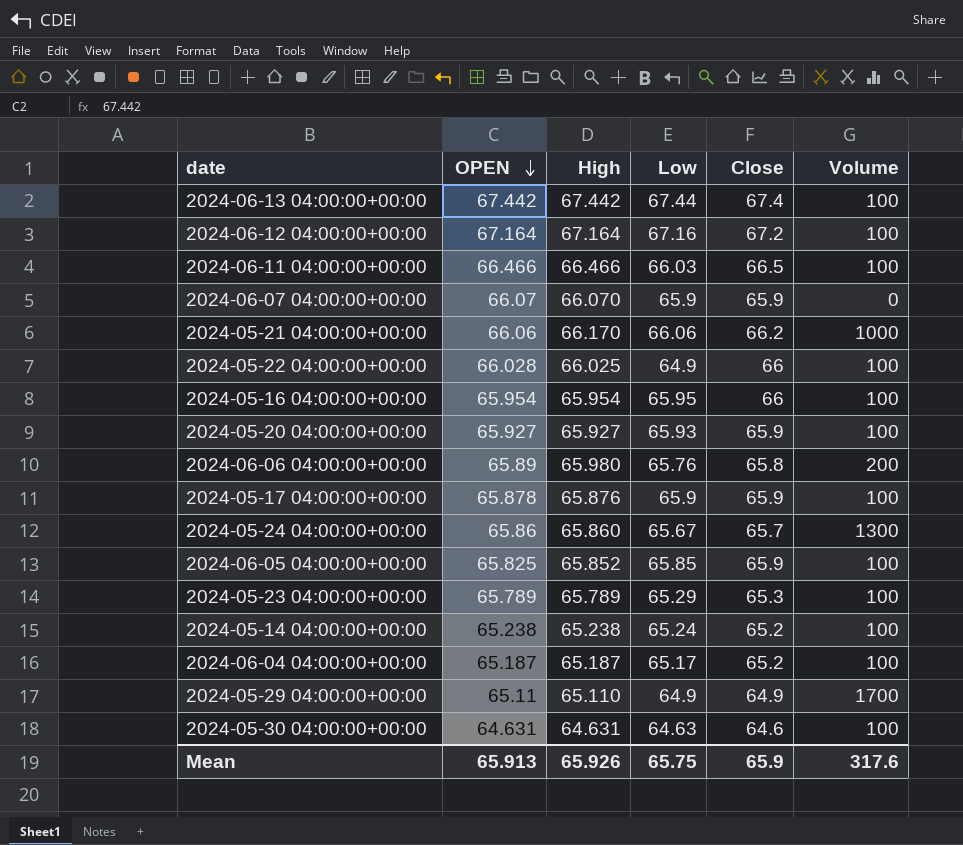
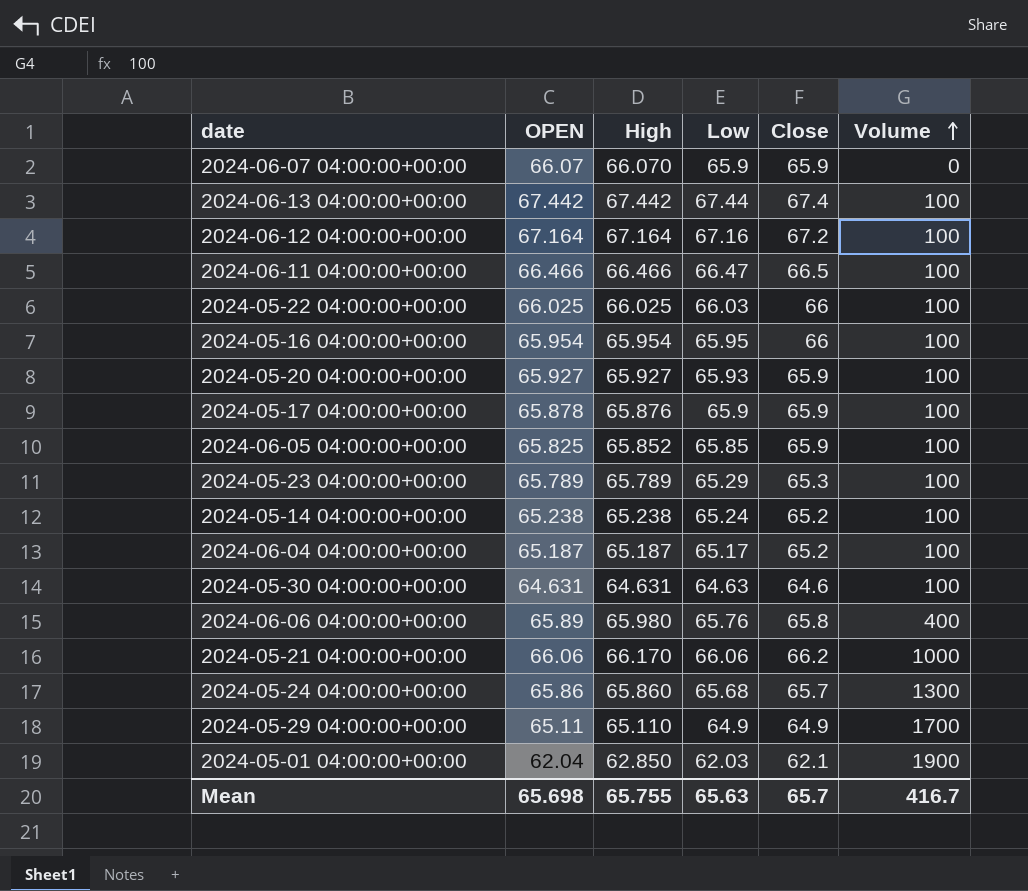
row order: OPEN descending -> Volume ascending
2024-06-11 04:00:00+00:00 | Low: 66.03 -> 66.47
2024-05-22 04:00:00+00:00 | OPEN: 66.028 -> 66.025
2024-05-22 04:00:00+00:00 | Low: 64.9 -> 66.03
2024-06-06 04:00:00+00:00 | Volume: 200 -> 400
2024-05-24 04:00:00+00:00 | Low: 65.67 -> 65.68
row 2024-05-01 04:00:00+00:00: none -> 62.04 | 62.850 | 62.03 | 62.1 | 1900
Mean | OPEN: 65.913 -> 65.698
Mean | High: 65.926 -> 65.755
Mean | Low: 65.75 -> 65.63
Mean | Close: 65.9 -> 65.7
Mean | Volume: 317.6 -> 416.7

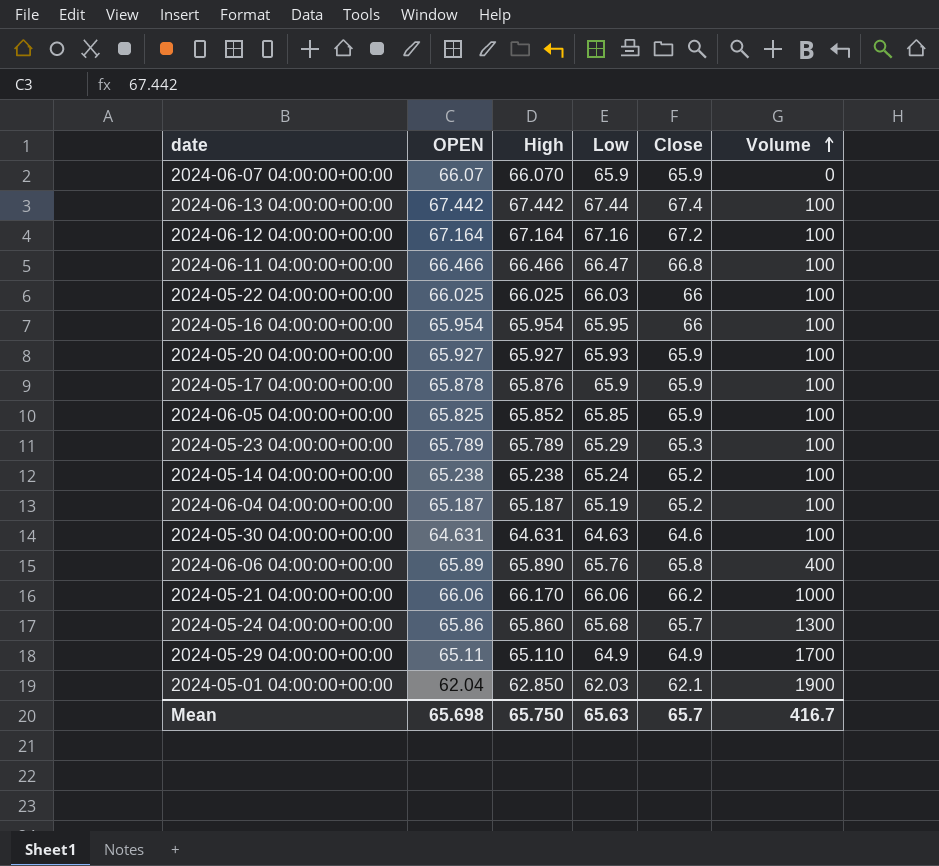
2024-06-11 04:00:00+00:00 | Close: 66.5 -> 66.8
2024-06-04 04:00:00+00:00 | Low: 65.17 -> 65.19
2024-06-06 04:00:00+00:00 | High: 65.980 -> 65.890
Mean | High: 65.755 -> 65.750

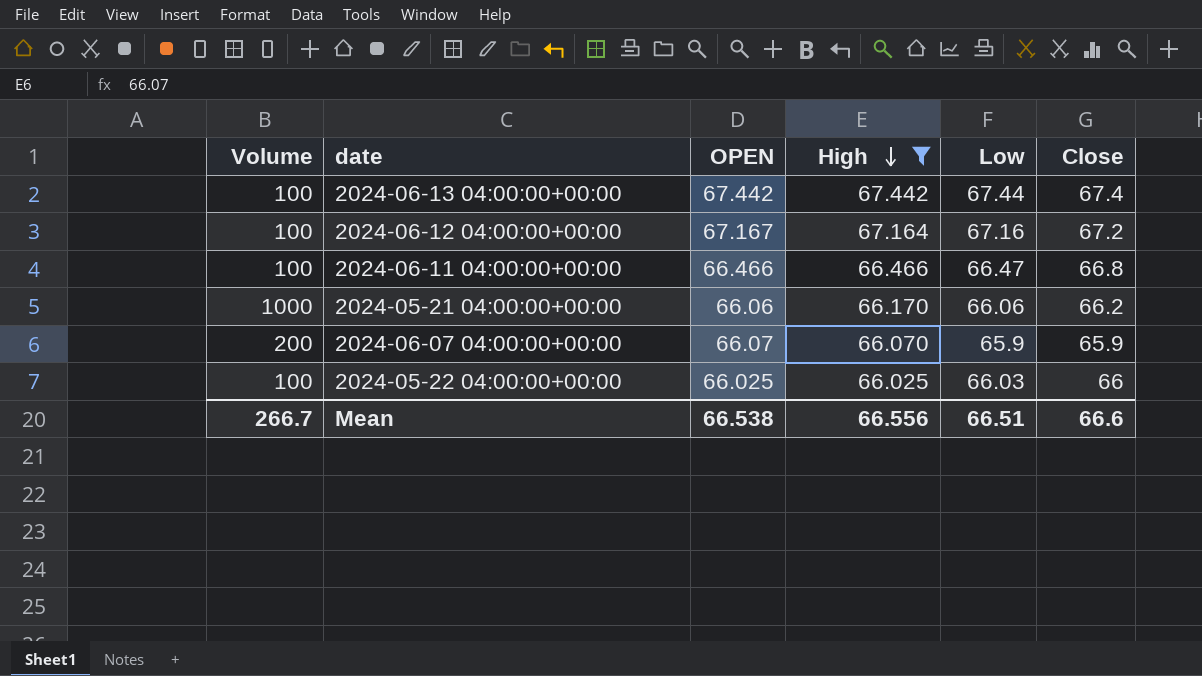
filter: none -> High >= 66.025
row order: Volume ascending -> High descending
column Volume | position: 6 -> 1
2024-06-12 04:00:00+00:00 | OPEN: 67.164 -> 67.167
2024-06-07 04:00:00+00:00 | Volume: 0 -> 200
Mean | Volume: 416.7 -> 266.7
Mean | OPEN: 65.698 -> 66.538
Mean | High: 65.750 -> 66.556
Mean | Low: 65.63 -> 66.51
Mean | Close: 65.7 -> 66.6

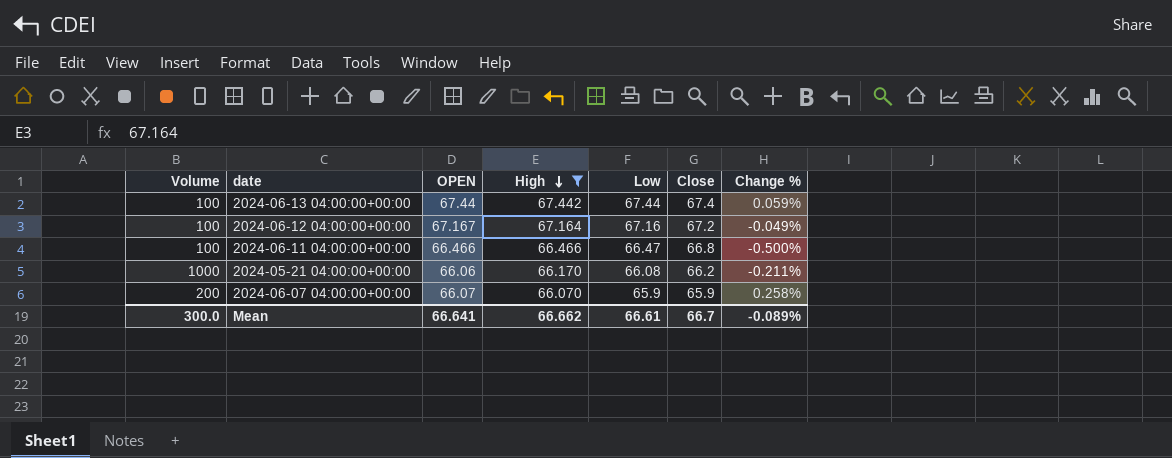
column Change % | formula: none -> ([OPEN] - [Close]) / [Close]
row 2024-05-22 04:00:00+00:00: 100 | 66.025 | 66.025 | 66.03 | 66 -> none
2024-06-13 04:00:00+00:00 | OPEN: 67.442 -> 67.44
2024-05-21 04:00:00+00:00 | Low: 66.06 -> 66.08
Mean | Volume: 266.7 -> 300.0
Mean | OPEN: 66.538 -> 66.641
Mean | High: 66.556 -> 66.662
Mean | Low: 66.51 -> 66.61
Mean | Close: 66.6 -> 66.7

